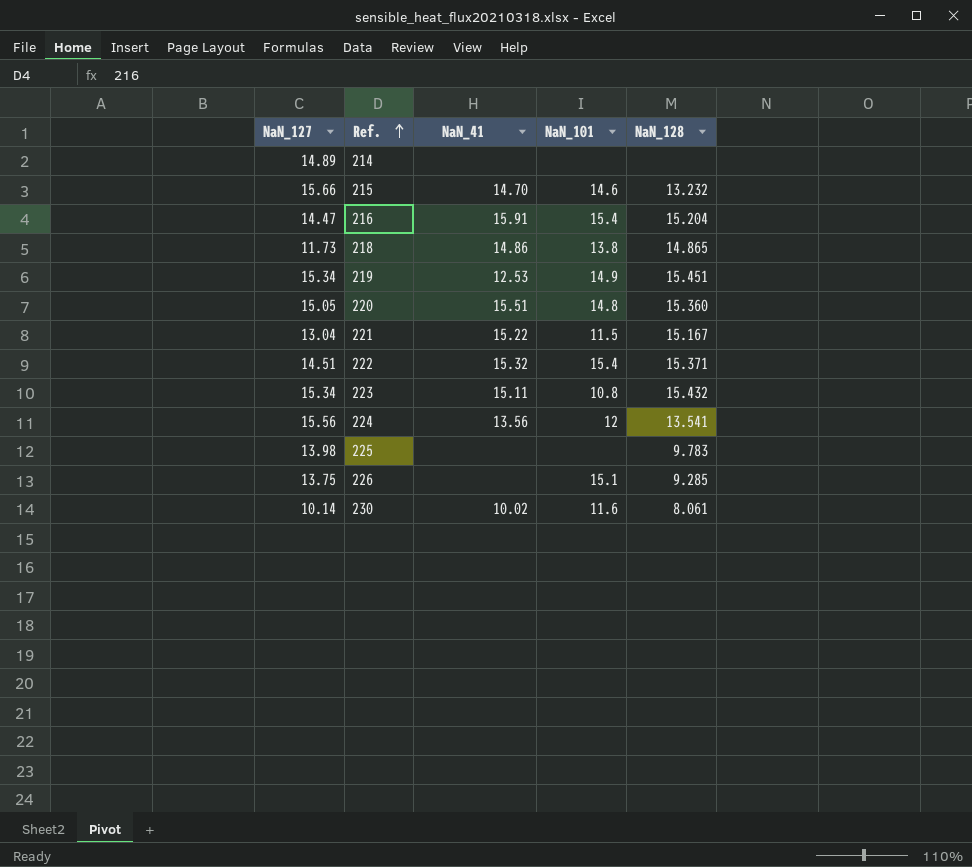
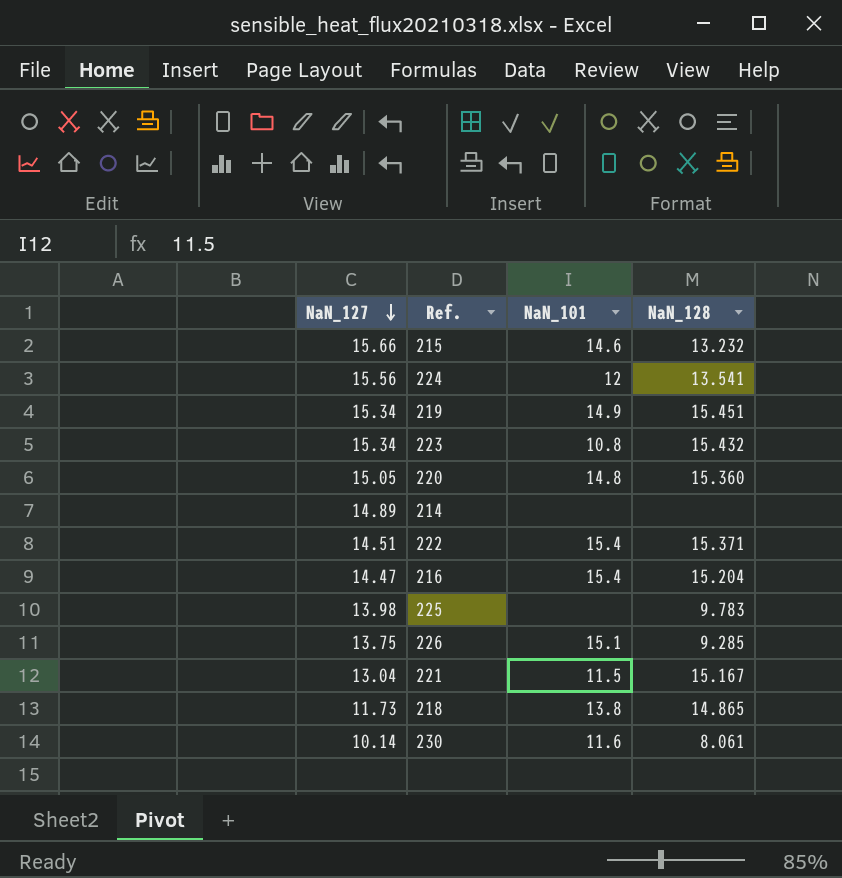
row order: Ref. ascending -> NaN_127 descending
column NaN_41 | position: 3 -> none

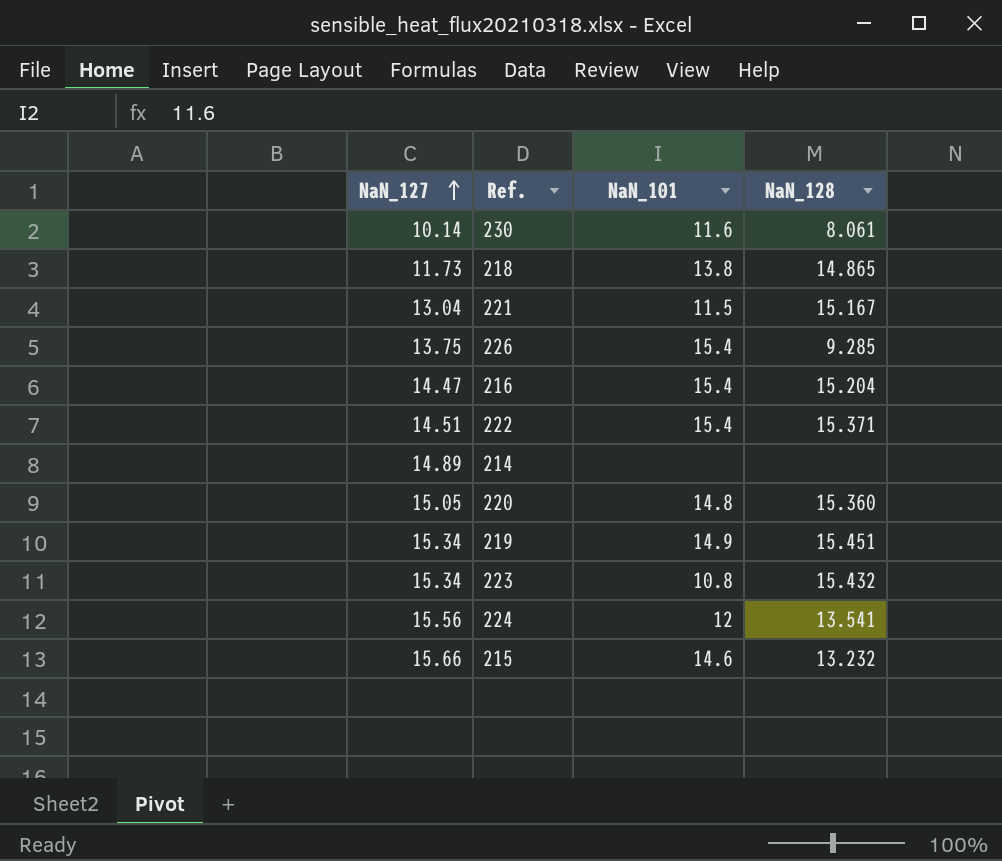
row order: NaN_127 descending -> NaN_127 ascending
row 225: 13.98 | none | 9.783 -> none
226 | NaN_101: 15.1 -> 15.4

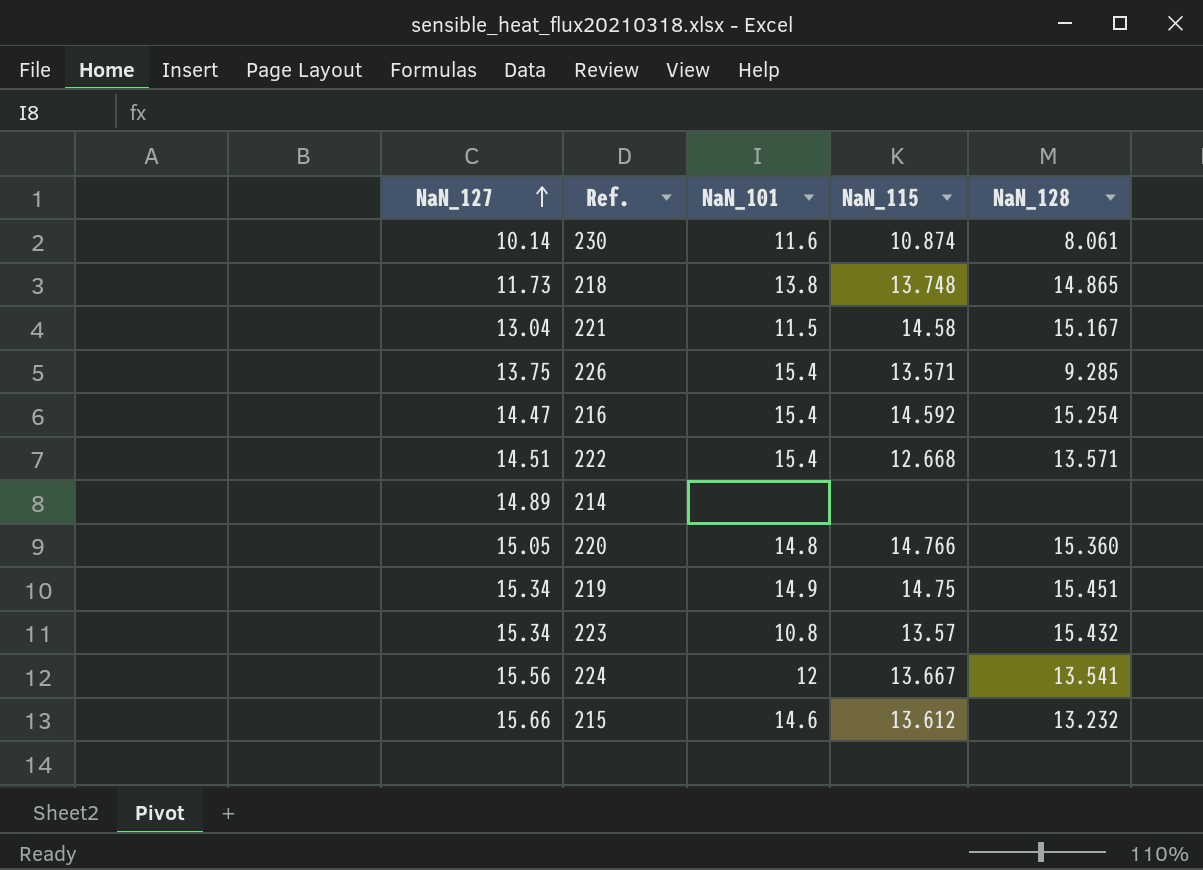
column NaN_115 | position: none -> 4
216 | NaN_128: 15.204 -> 15.254
222 | NaN_128: 15.371 -> 13.571

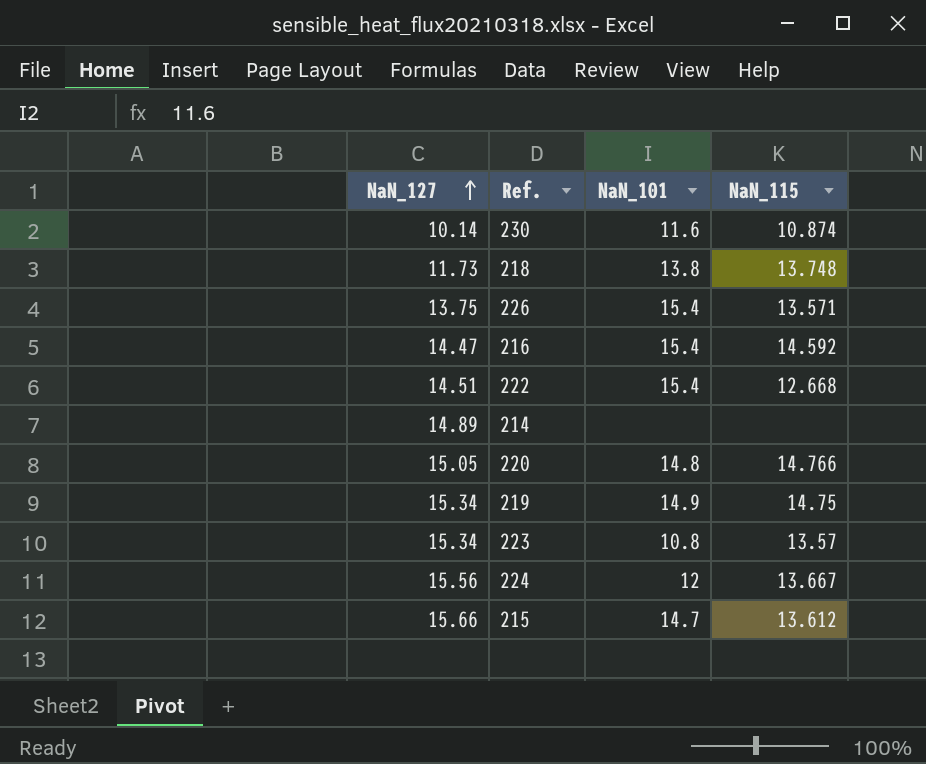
column NaN_128 | position: 5 -> none
row 221: 13.04 | 11.5 | 14.58 | 15.167 -> none
215 | NaN_101: 14.6 -> 14.7

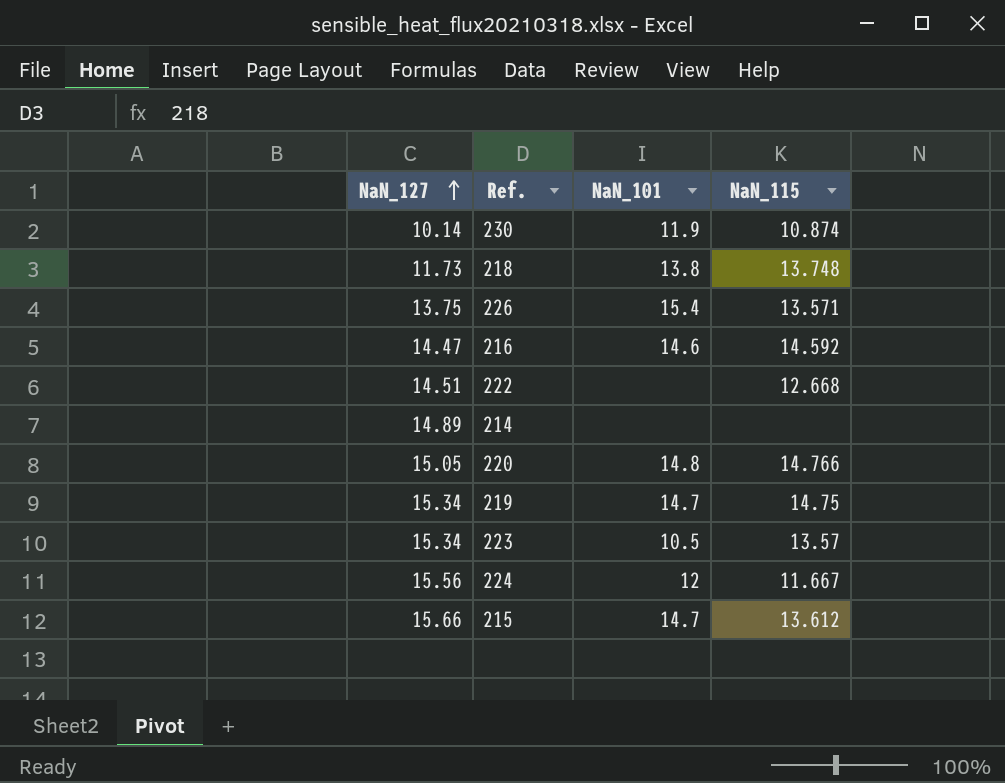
230 | NaN_101: 11.6 -> 11.9
216 | NaN_101: 15.4 -> 14.6
222 | NaN_101: 15.4 -> none
219 | NaN_101: 14.9 -> 14.7
223 | NaN_101: 10.8 -> 10.5
224 | NaN_115: 13.667 -> 11.667

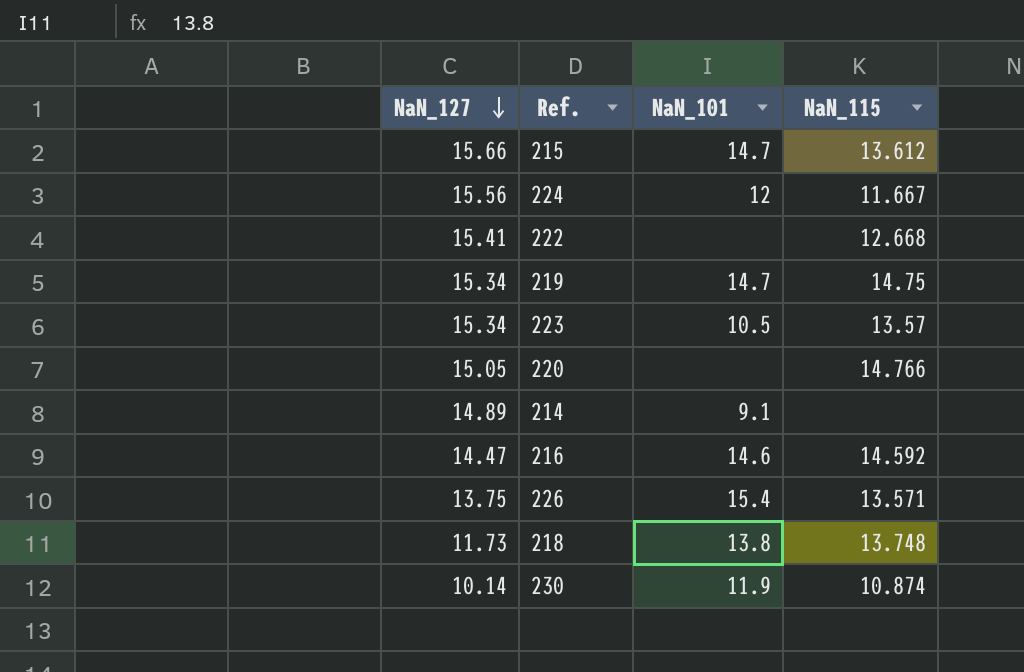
row order: NaN_127 ascending -> NaN_127 descending
222 | NaN_127: 14.51 -> 15.41
220 | NaN_101: 14.8 -> none
214 | NaN_101: none -> 9.1

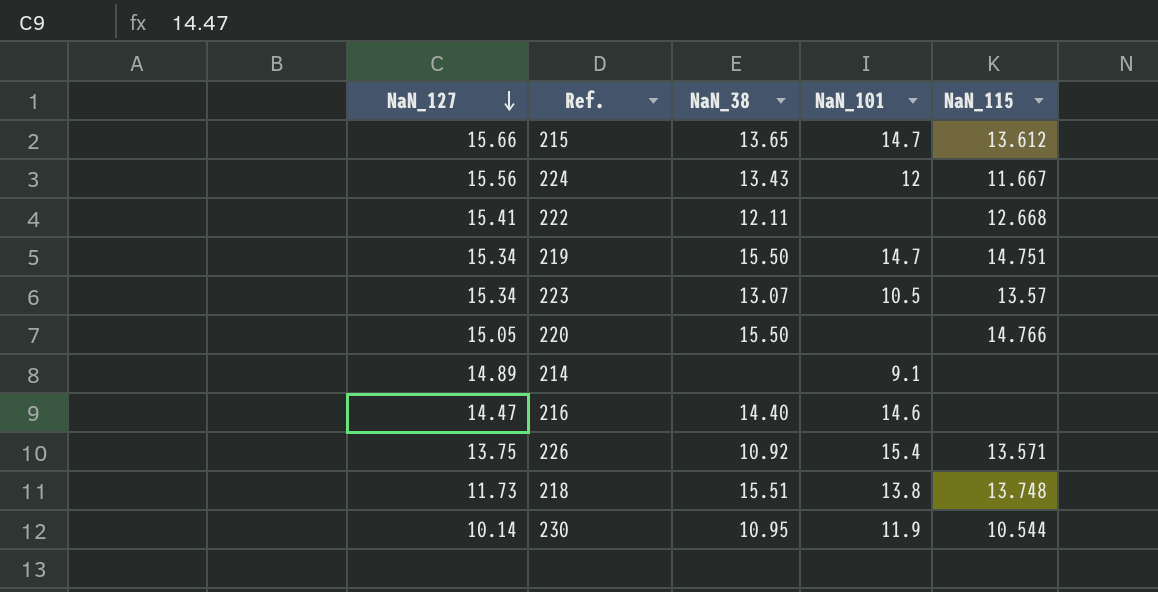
column NaN_38 | position: none -> 3
219 | NaN_115: 14.75 -> 14.751
216 | NaN_115: 14.592 -> none
230 | NaN_115: 10.874 -> 10.544

